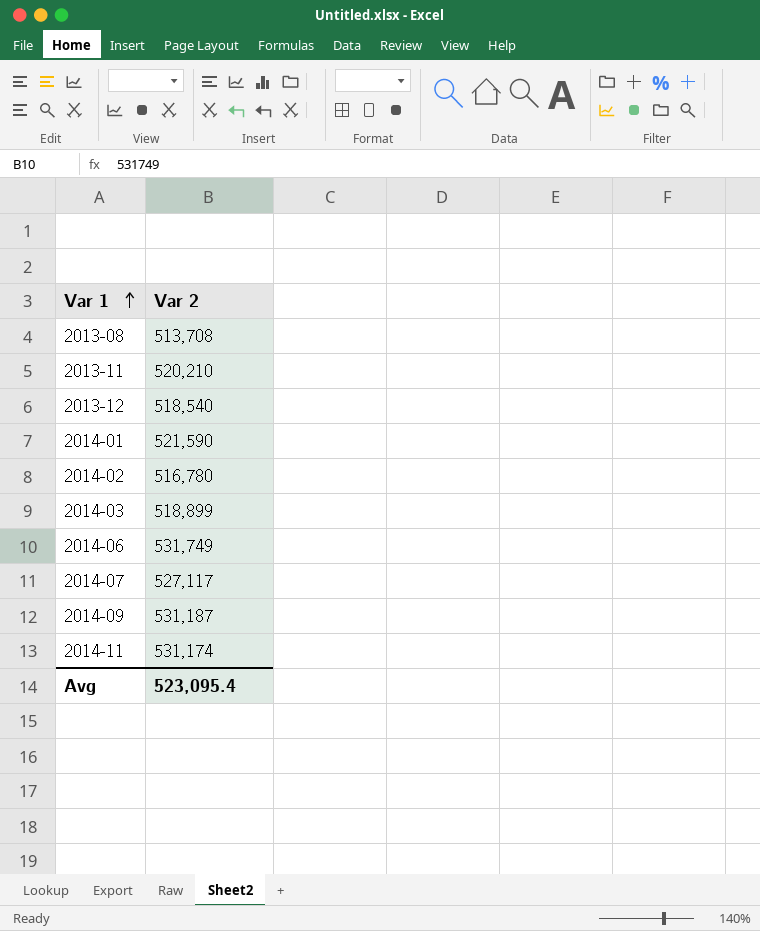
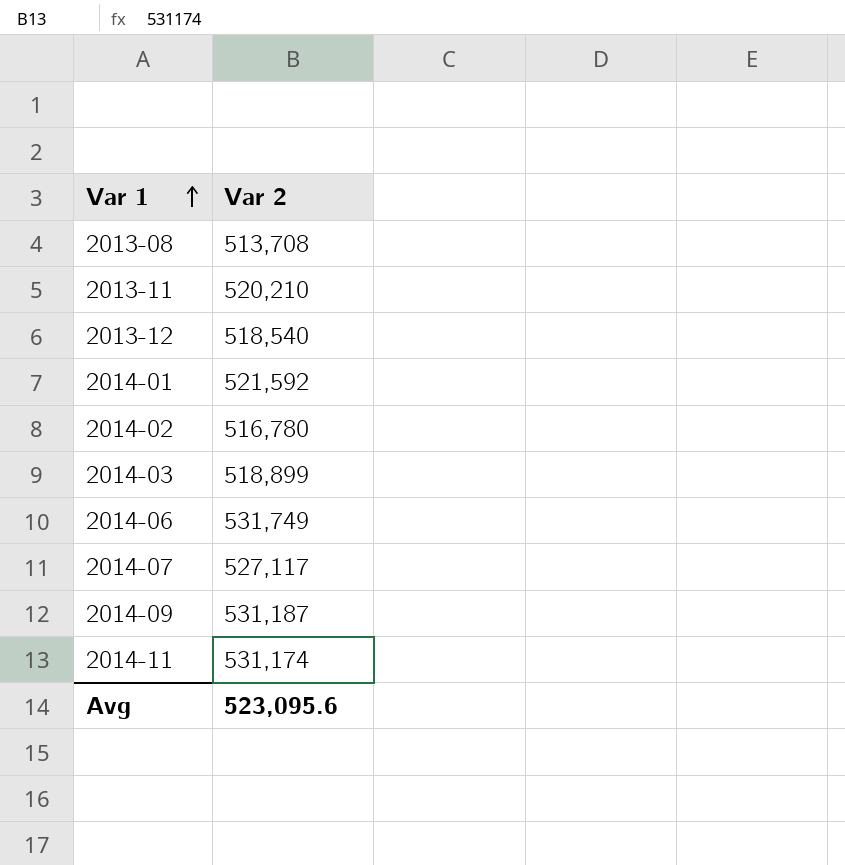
2014-01 | Var 2: 521,590 -> 521,592
Avg | Var 2: 523,095.4 -> 523,095.6

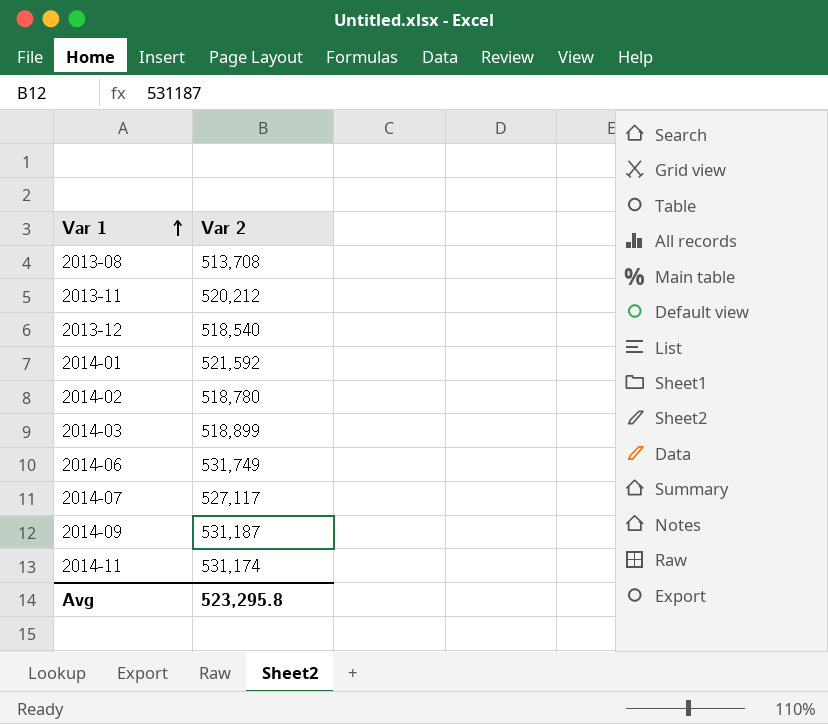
2013-11 | Var 2: 520,210 -> 520,212
2014-02 | Var 2: 516,780 -> 518,780
Avg | Var 2: 523,095.6 -> 523,295.8

